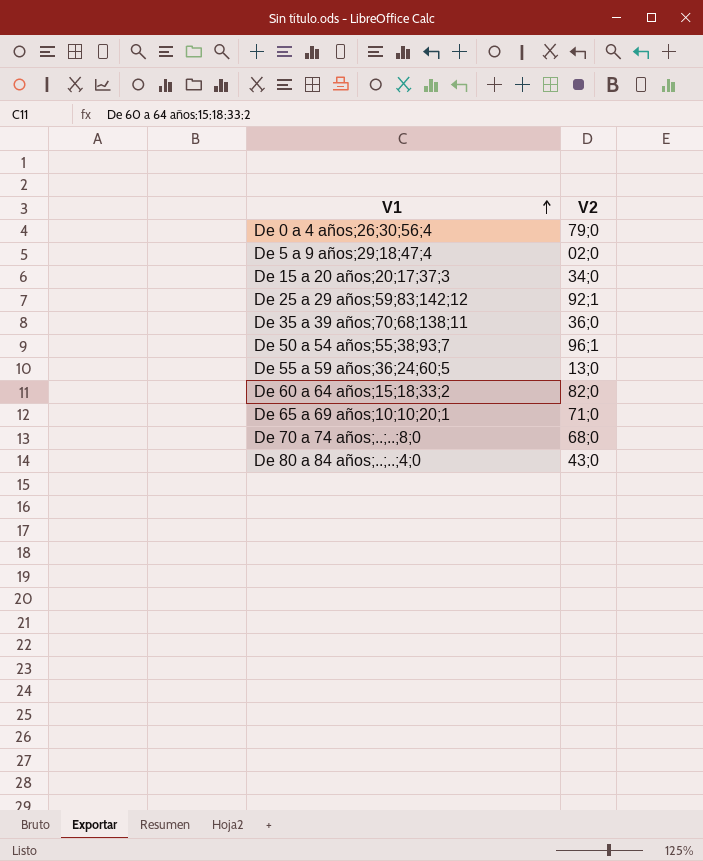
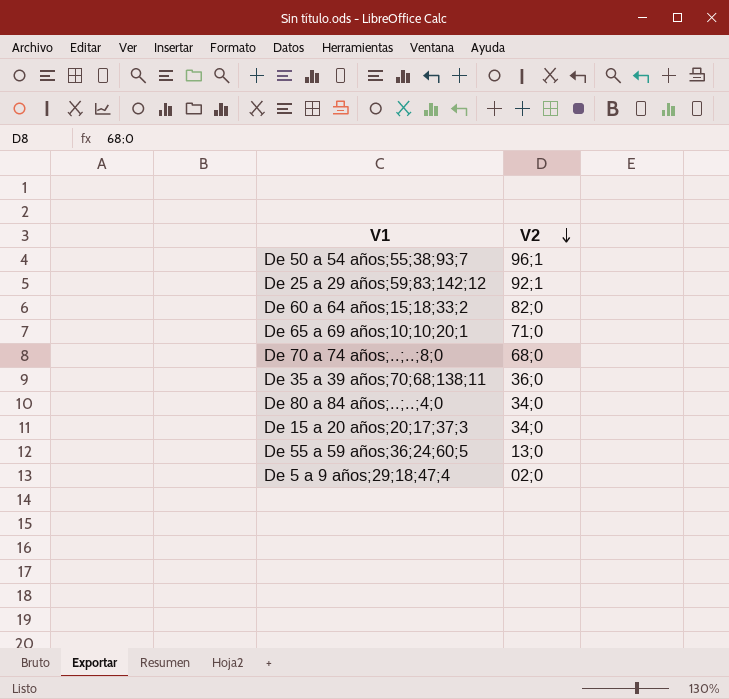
row order: V1 ascending -> V2 descending
row De 0 a 4 años;26;30;56;4: 79;0 -> none
De 80 a 84 años;..;..;4;0 | V2: 43;0 -> 34;0

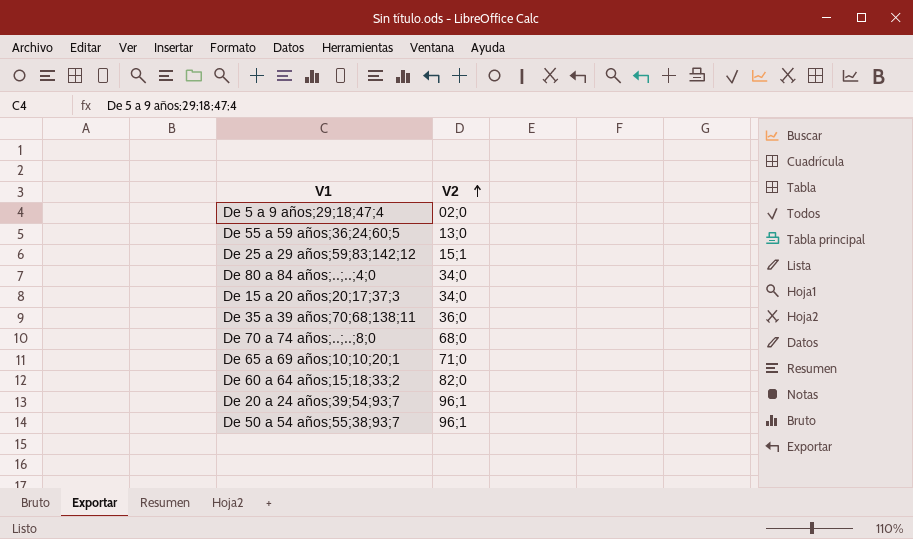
row order: V2 descending -> V2 ascending
De 25 a 29 años;59;83;142;12 | V2: 92;1 -> 15;1
row De 20 a 24 años;39;54;93;7: none -> 96;1

